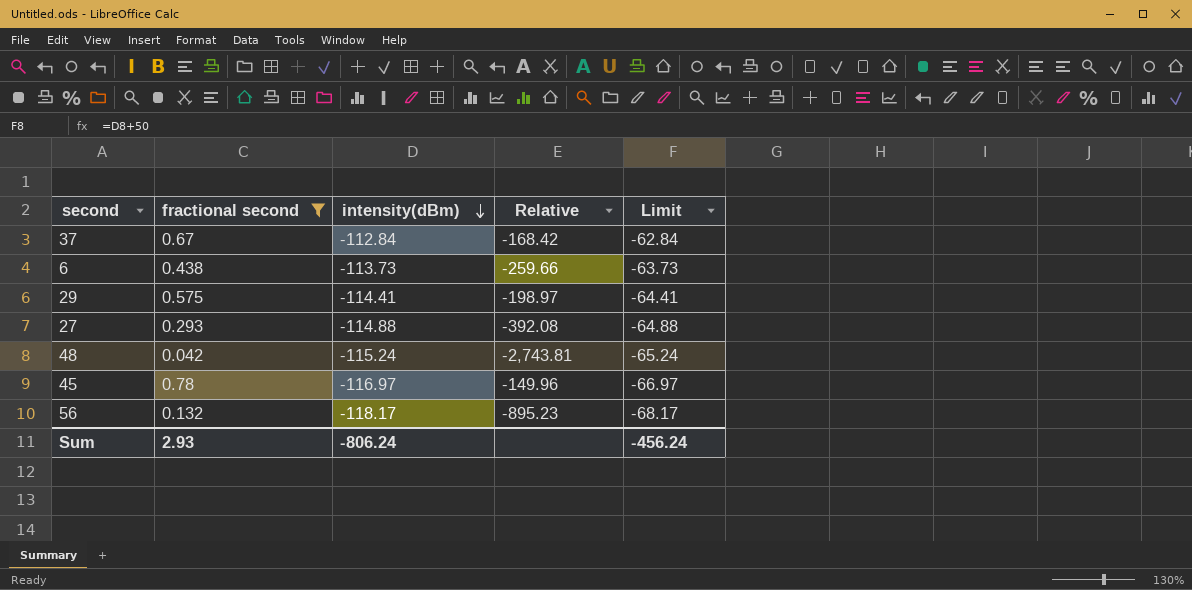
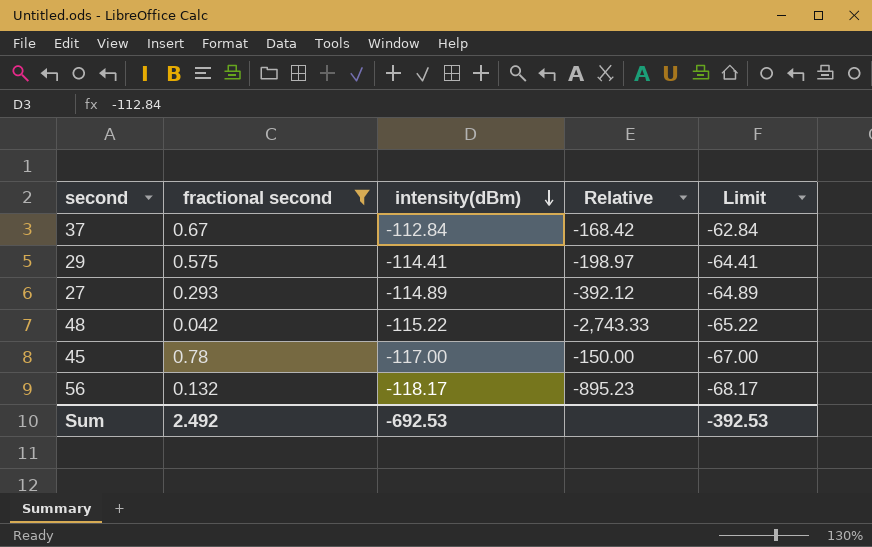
row 6: 0.438 | -113.73 | -259.66 | -63.73 -> none
27 | intensity(dBm): -114.88 -> -114.89
27 | Relative: -392.08 -> -392.12
27 | Limit: -64.88 -> -64.89
48 | intensity(dBm): -115.24 -> -115.22
48 | Relative: -2,743.81 -> -2,743.33
48 | Limit: -65.24 -> -65.22
45 | intensity(dBm): -116.97 -> -117.00
45 | Relative: -149.96 -> -150.00
45 | Limit: -66.97 -> -67.00
Sum | fractional second: 2.93 -> 2.492
Sum | intensity(dBm): -806.24 -> -692.53
Sum | Limit: -456.24 -> -392.53

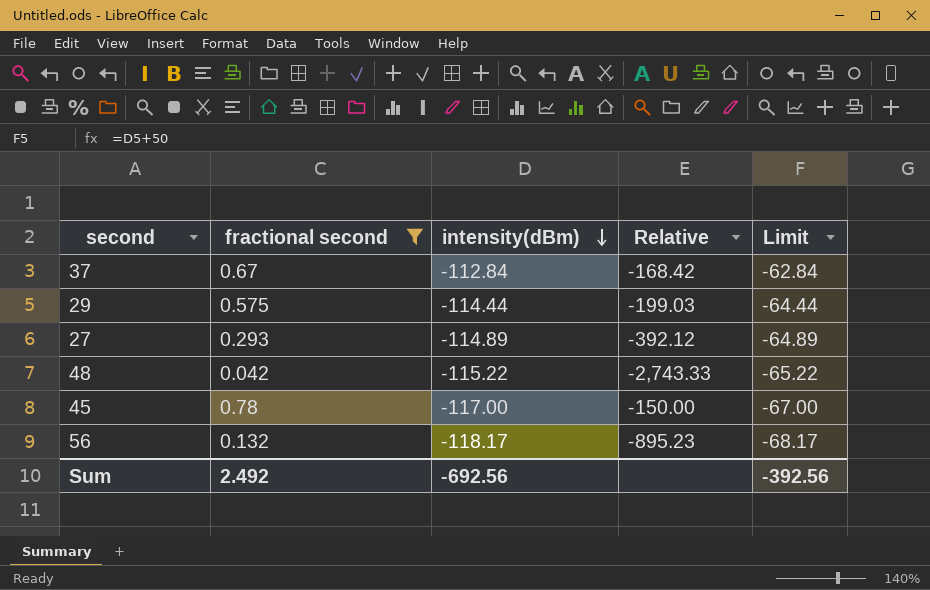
29 | intensity(dBm): -114.41 -> -114.44
29 | Relative: -198.97 -> -199.03
29 | Limit: -64.41 -> -64.44
Sum | intensity(dBm): -692.53 -> -692.56
Sum | Limit: -392.53 -> -392.56

